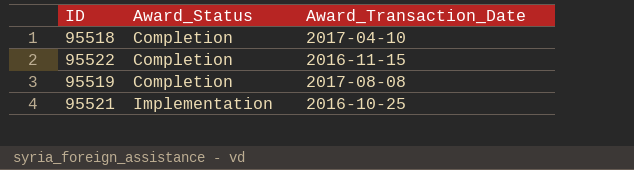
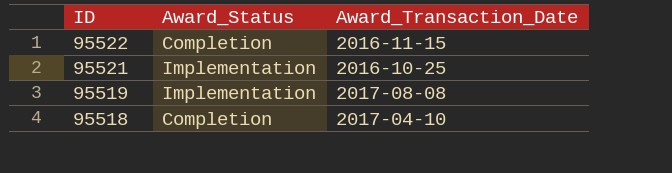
row order: Award_Status ascending -> ID descending
95519 | Award_Status: Completion -> Implementation

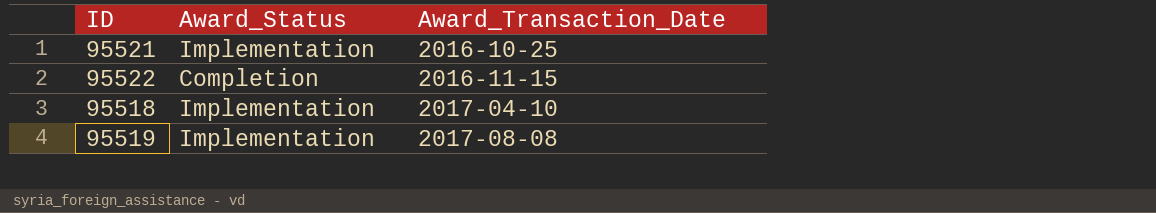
row order: ID descending -> Award_Transaction_Date ascending
95518 | Award_Status: Completion -> Implementation

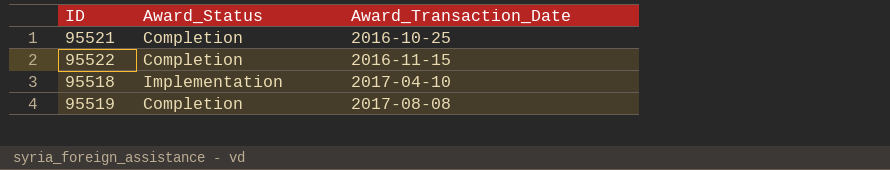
95521 | Award_Status: Implementation -> Completion
95519 | Award_Status: Implementation -> Completion

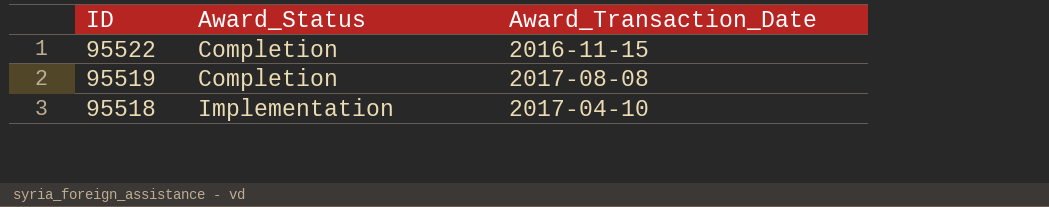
row order: Award_Transaction_Date ascending -> ID descending
row 95521: Completion | 2016-10-25 -> none

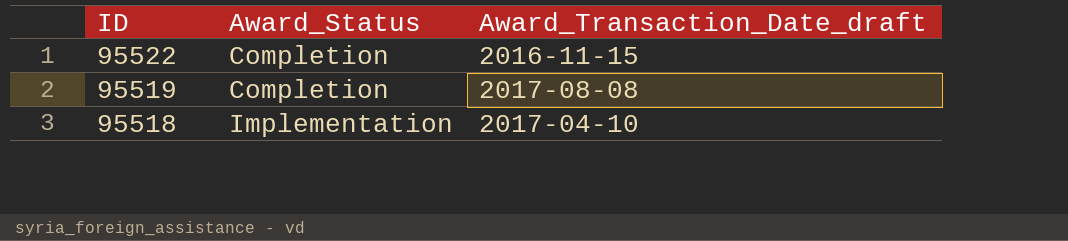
column name: Award_Transaction_Date -> Award_Transaction_Date_draft

